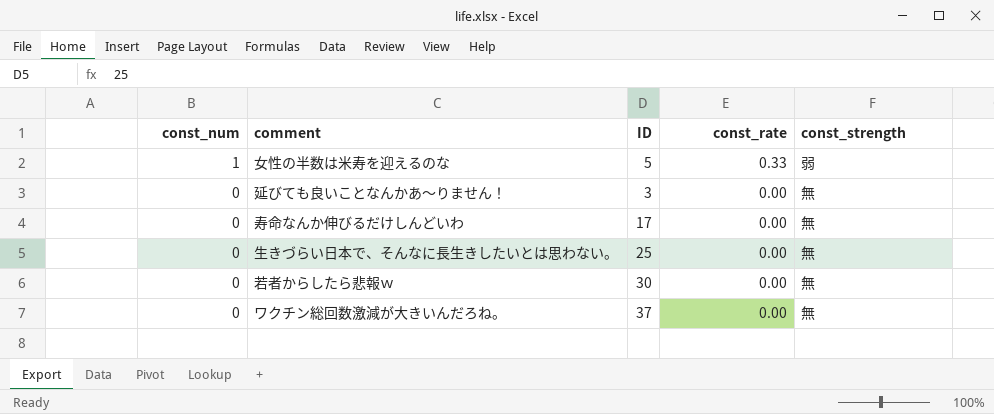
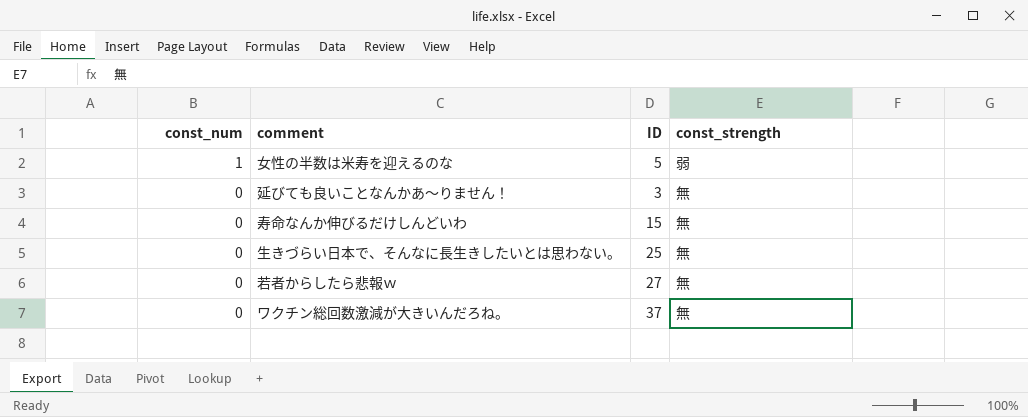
column const_rate | position: 4 -> none
寿命なんか伸びるだけしんどいわ | ID: 17 -> 15
若者からしたら悲報ｗ | ID: 30 -> 27

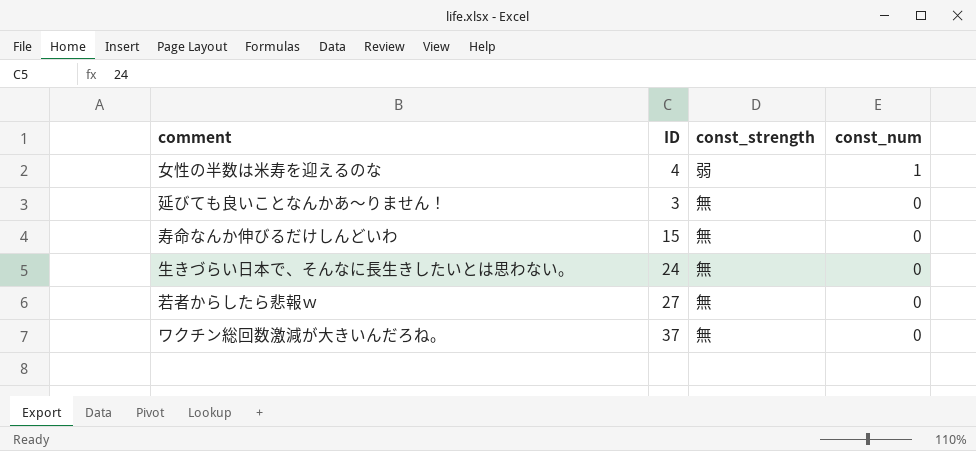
column const_num | position: 1 -> 4
女性の半数は米寿を迎えるのな | ID: 5 -> 4
生きづらい日本で、そんなに長生きしたいとは思わない。 | ID: 25 -> 24

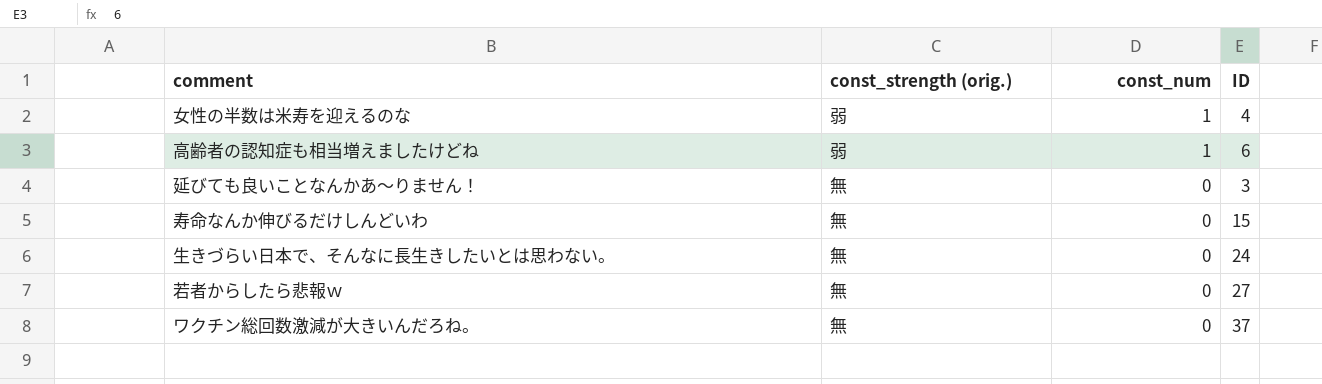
column name: const_strength -> const_strength (orig.)
column ID | position: 2 -> 4
row 高齢者の認知症も相当増えましたけどね: none -> 弱 | 1 | 6

